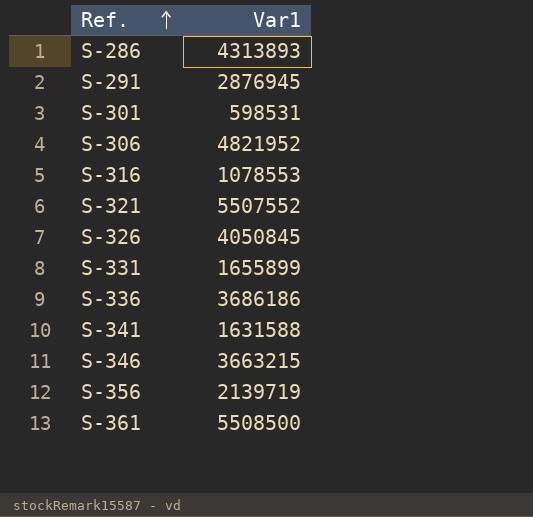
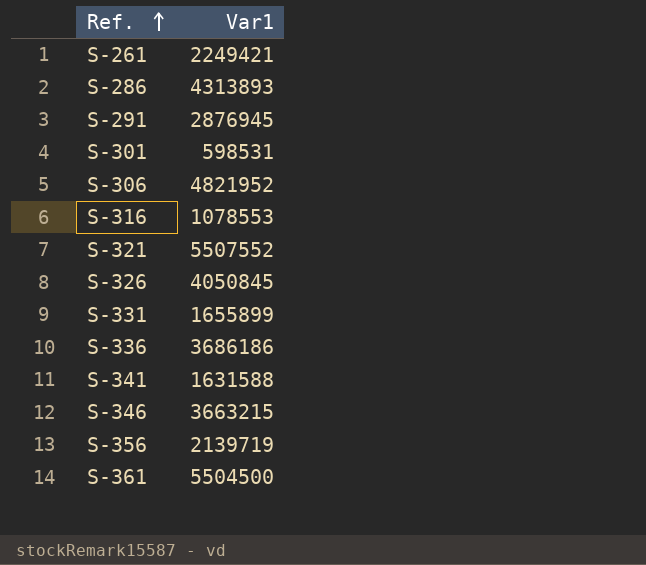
row S-261: none -> 2249421
S-361 | Var1: 5508500 -> 5504500

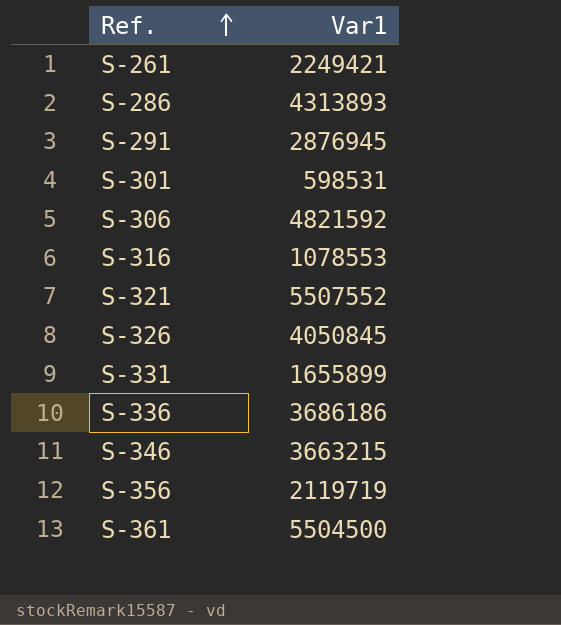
row S-341: 1631588 -> none
S-306 | Var1: 4821952 -> 4821592
S-356 | Var1: 2139719 -> 2119719

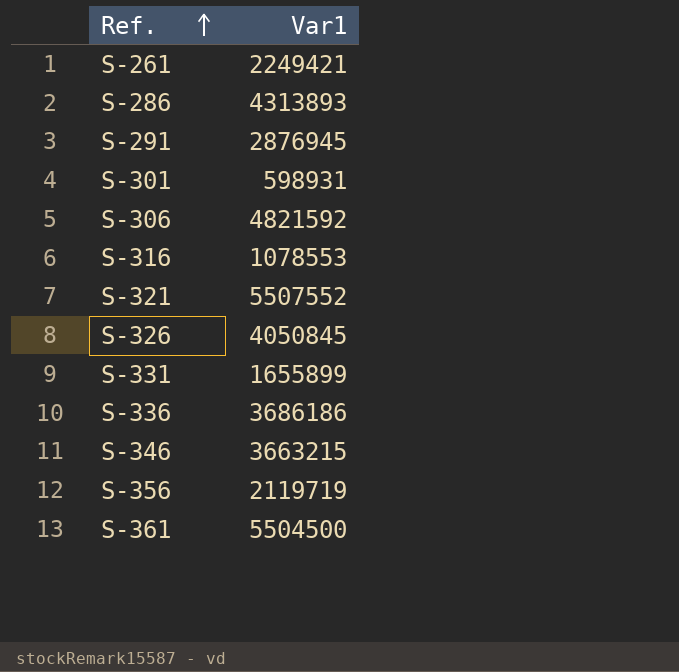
S-301 | Var1: 598531 -> 598931

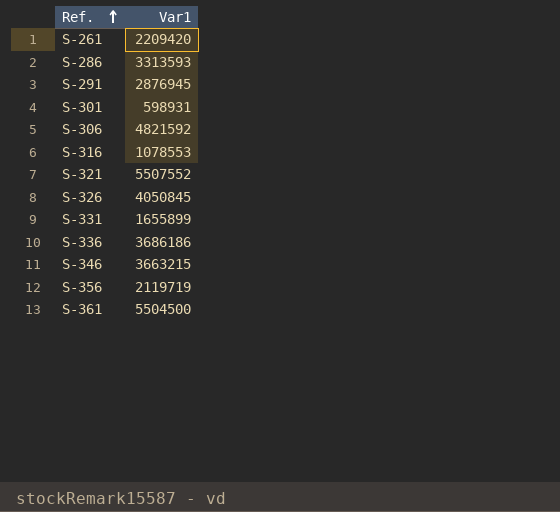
S-261 | Var1: 2249421 -> 2209420
S-286 | Var1: 4313893 -> 3313593

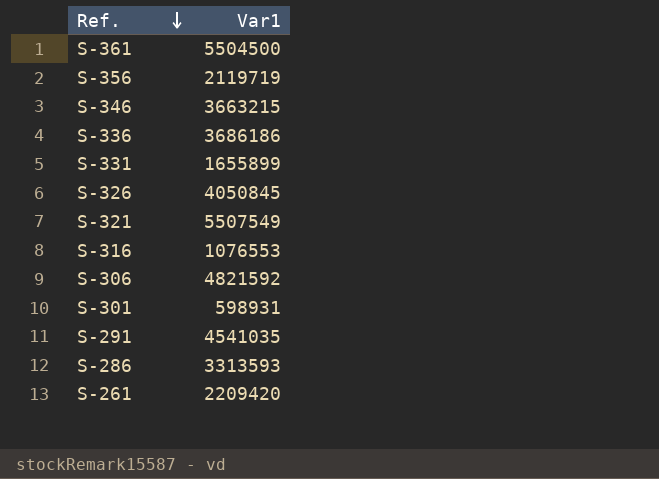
row order: Ref. ascending -> Ref. descending
S-321 | Var1: 5507552 -> 5507549
S-316 | Var1: 1078553 -> 1076553
S-291 | Var1: 2876945 -> 4541035

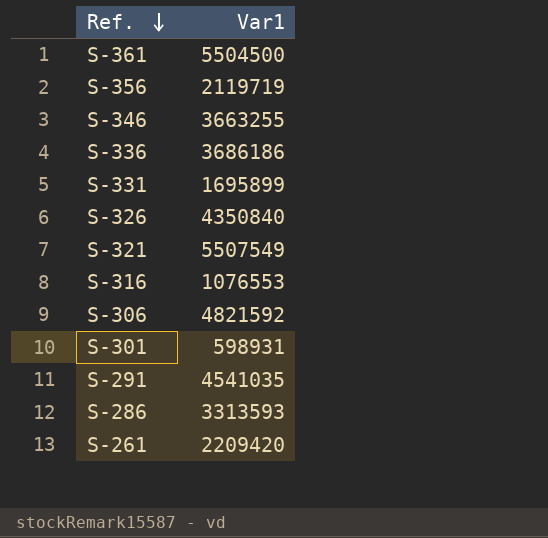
S-346 | Var1: 3663215 -> 3663255
S-331 | Var1: 1655899 -> 1695899
S-326 | Var1: 4050845 -> 4350840

